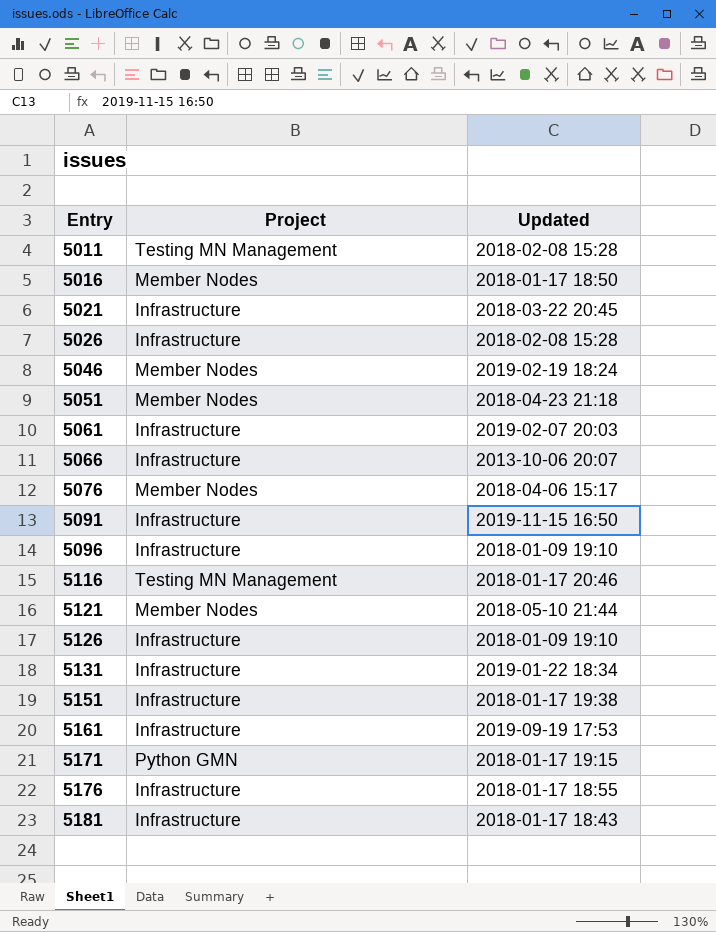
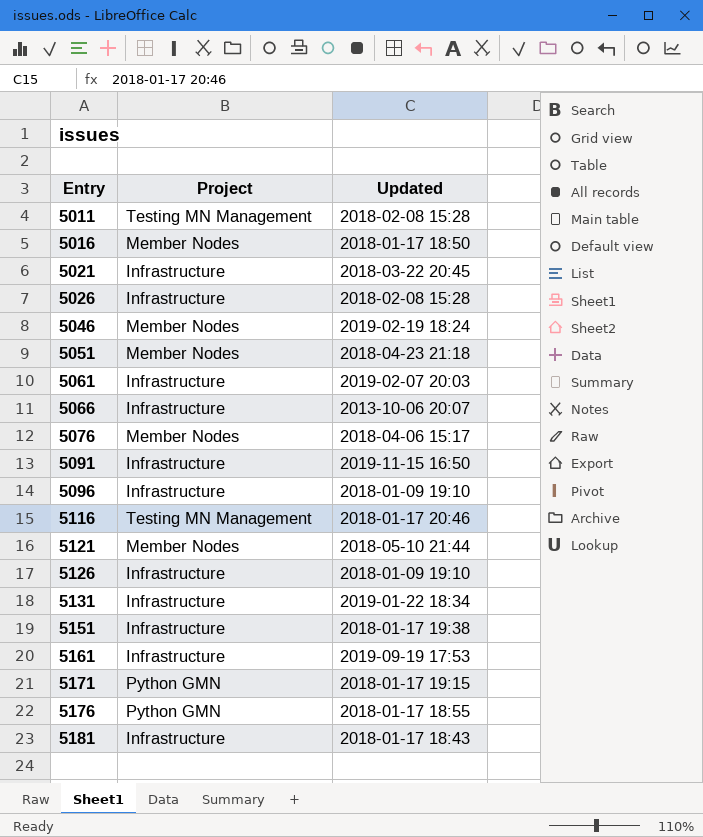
5176 | Project: Infrastructure -> Python GMN

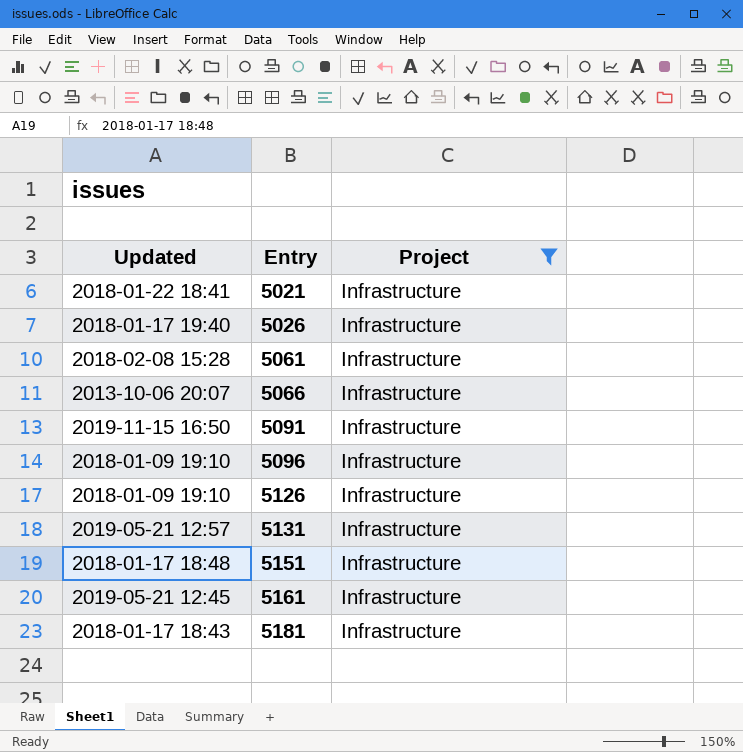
filter: none -> Project = Infrastructure
column Updated | position: 3 -> 1
5021 | Updated: 2018-03-22 20:45 -> 2018-01-22 18:41
5026 | Updated: 2018-02-08 15:28 -> 2018-01-17 19:40
5061 | Updated: 2019-02-07 20:03 -> 2018-02-08 15:28
5131 | Updated: 2019-01-22 18:34 -> 2019-05-21 12:57
5151 | Updated: 2018-01-17 19:38 -> 2018-01-17 18:48
5161 | Updated: 2019-09-19 17:53 -> 2019-05-21 12:45

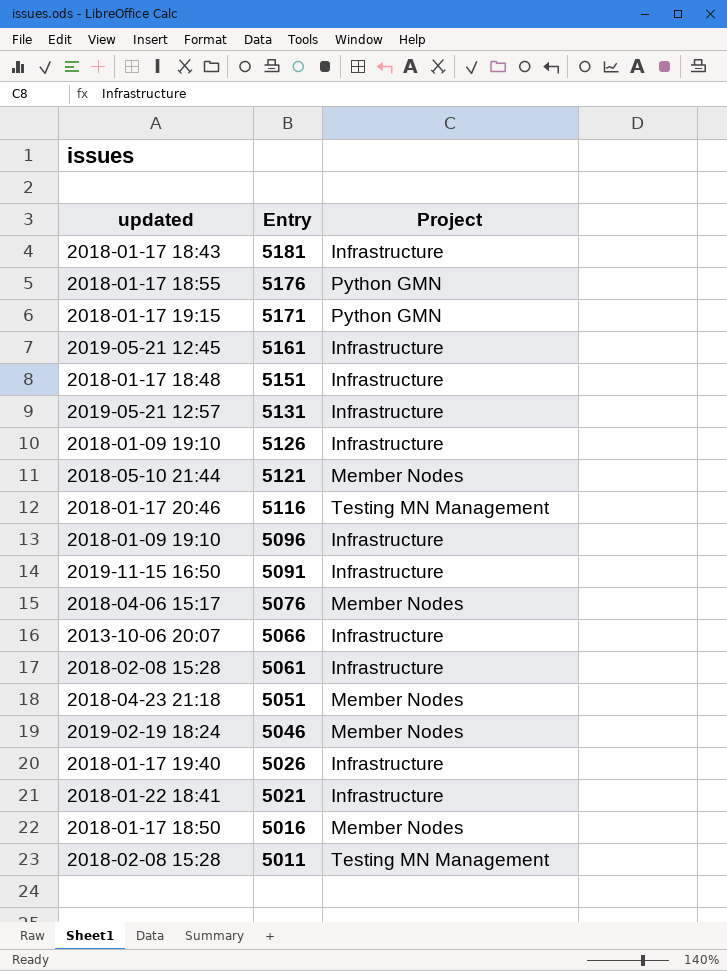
filter: Project = Infrastructure -> none
row order: Entry ascending -> Entry descending
column name: Updated -> updated

